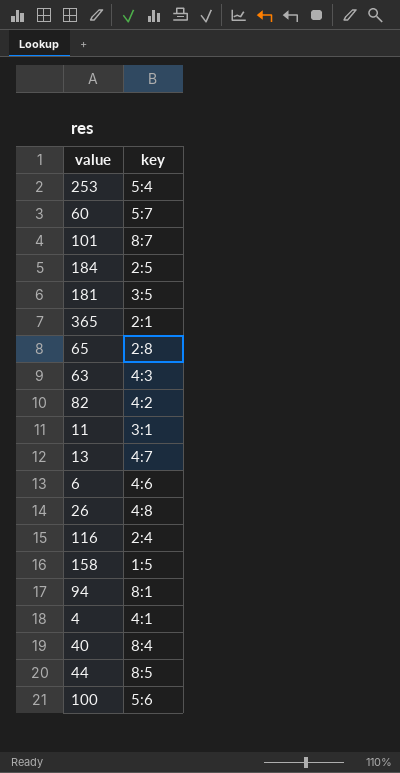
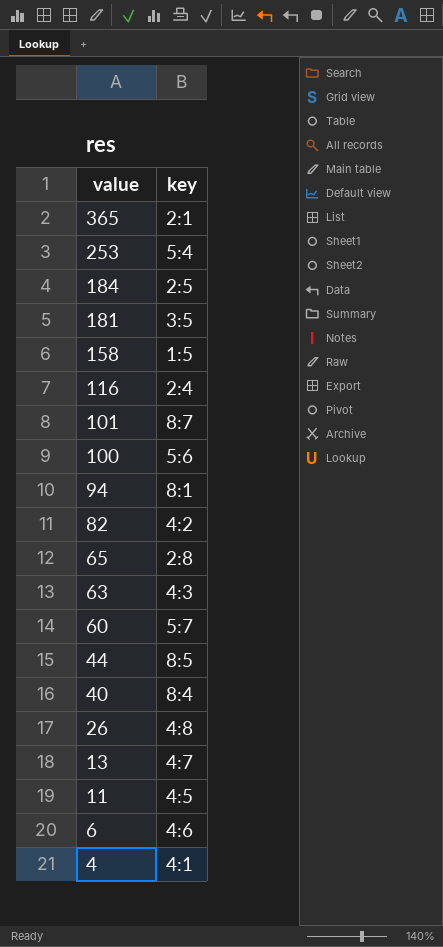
row order: none -> value descending
11 | key: 3:1 -> 4:5

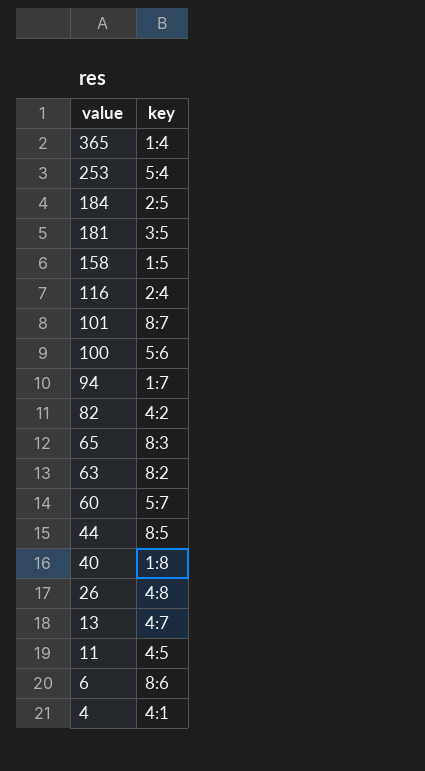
365 | key: 2:1 -> 1:4
94 | key: 8:1 -> 1:7
65 | key: 2:8 -> 8:3
63 | key: 4:3 -> 8:2
40 | key: 8:4 -> 1:8
6 | key: 4:6 -> 8:6

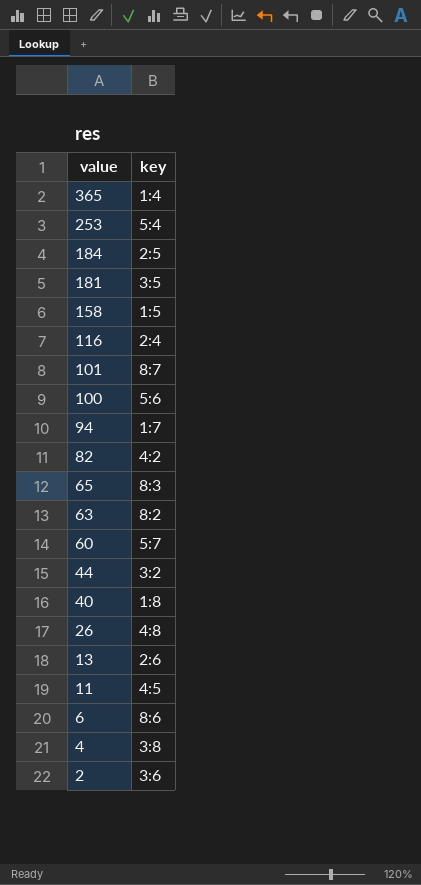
44 | key: 8:5 -> 3:2
13 | key: 4:7 -> 2:6
4 | key: 4:1 -> 3:8
row 2: none -> 3:6

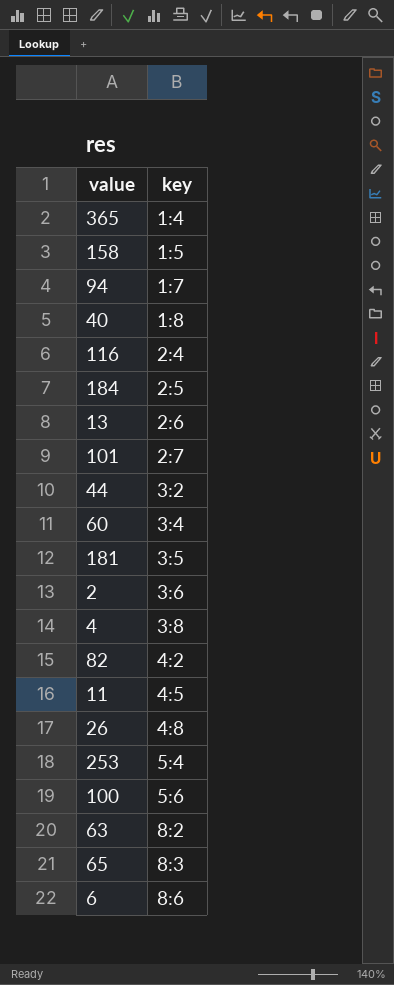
row order: value descending -> key ascending
101 | key: 8:7 -> 2:7
60 | key: 5:7 -> 3:4

